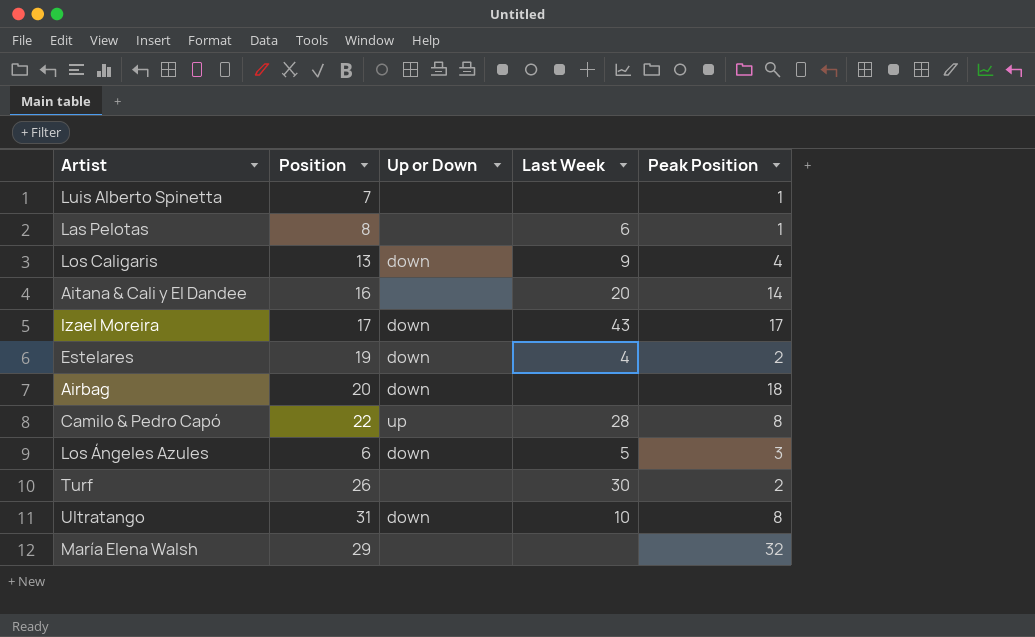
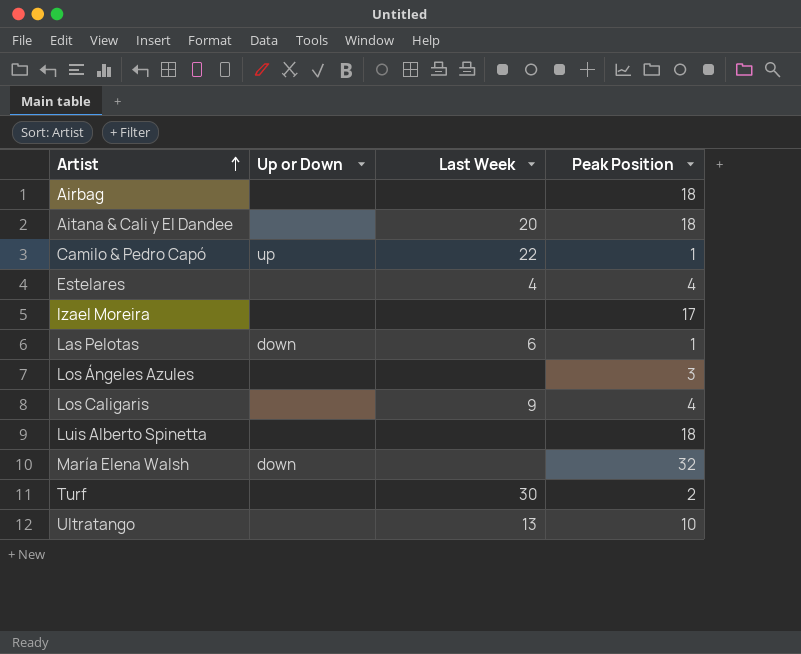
row order: none -> Artist ascending
column Position | position: 2 -> none
Airbag | Up or Down: down -> none
Aitana & Cali y El Dandee | Peak Position: 14 -> 18
Camilo & Pedro Capó | Last Week: 28 -> 22
Camilo & Pedro Capó | Peak Position: 8 -> 1
Estelares | Up or Down: down -> none
Estelares | Peak Position: 2 -> 4
Izael Moreira | Up or Down: down -> none
Izael Moreira | Last Week: 43 -> none
Las Pelotas | Up or Down: none -> down
Los Ángeles Azules | Up or Down: down -> none
Los Ángeles Azules | Last Week: 5 -> none
Los Caligaris | Up or Down: down -> none
Luis Alberto Spinetta | Peak Position: 1 -> 18
María Elena Walsh | Up or Down: none -> down
Ultratango | Up or Down: down -> none
Ultratango | Last Week: 10 -> 13
Ultratango | Peak Position: 8 -> 10

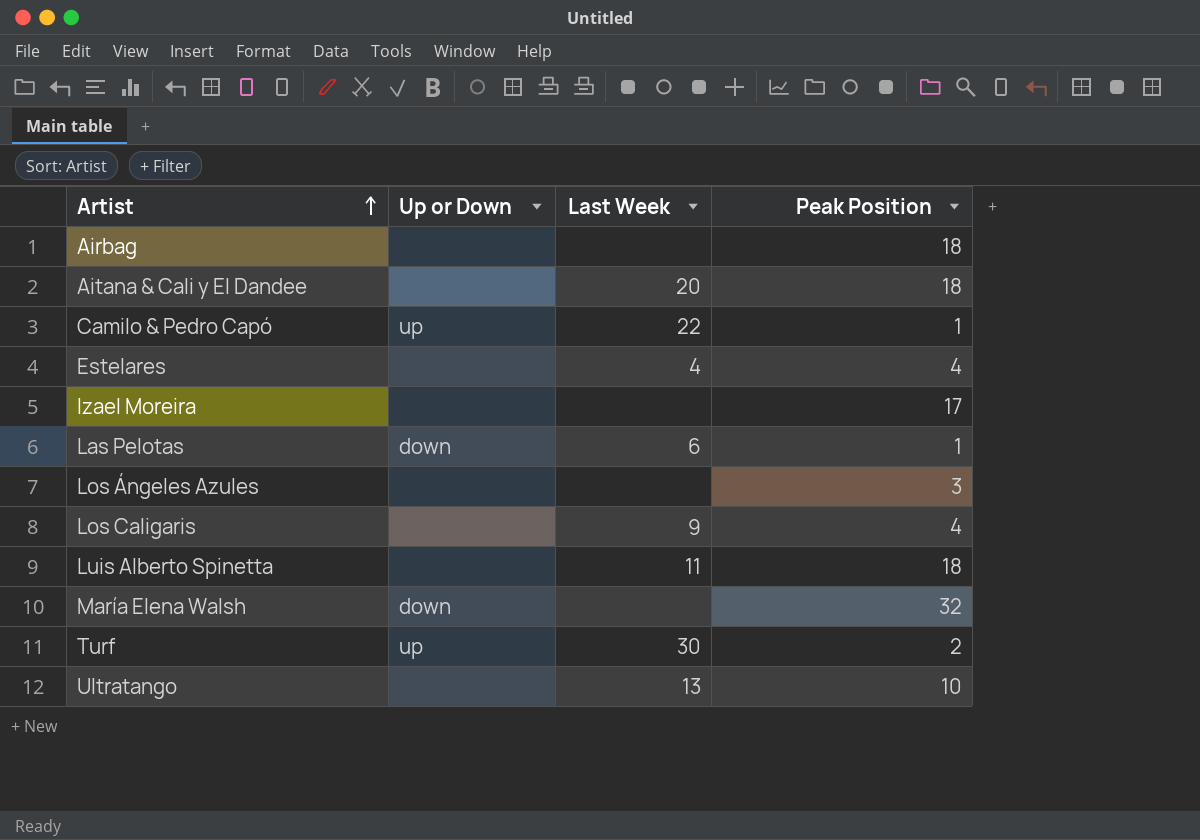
Luis Alberto Spinetta | Last Week: none -> 11
Turf | Up or Down: none -> up

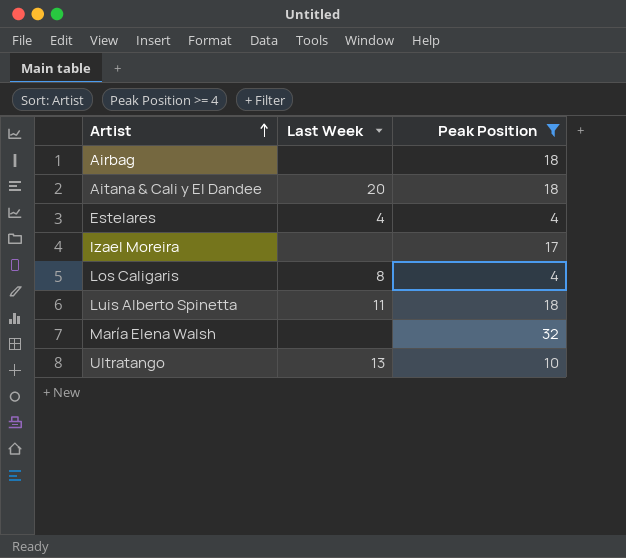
filter: none -> Peak Position >= 4
column Up or Down | position: 2 -> none
Los Caligaris | Last Week: 9 -> 8

